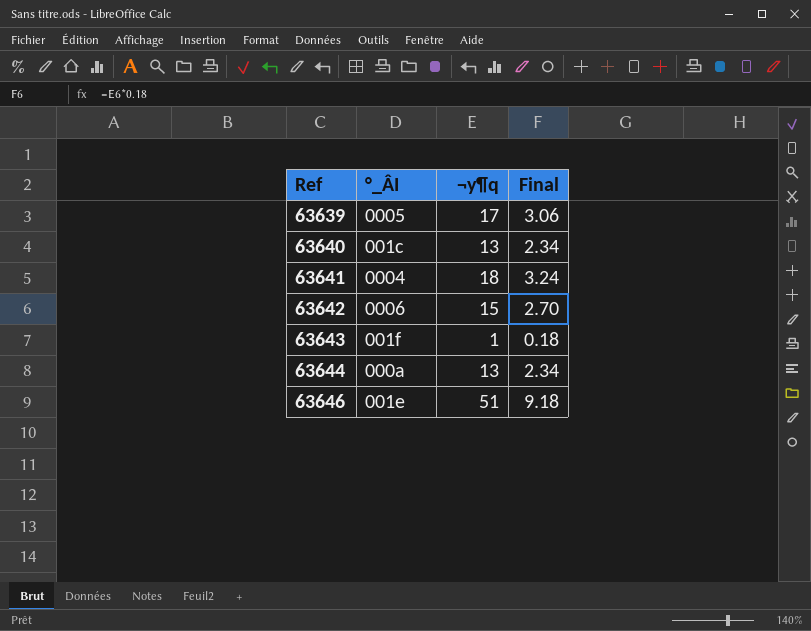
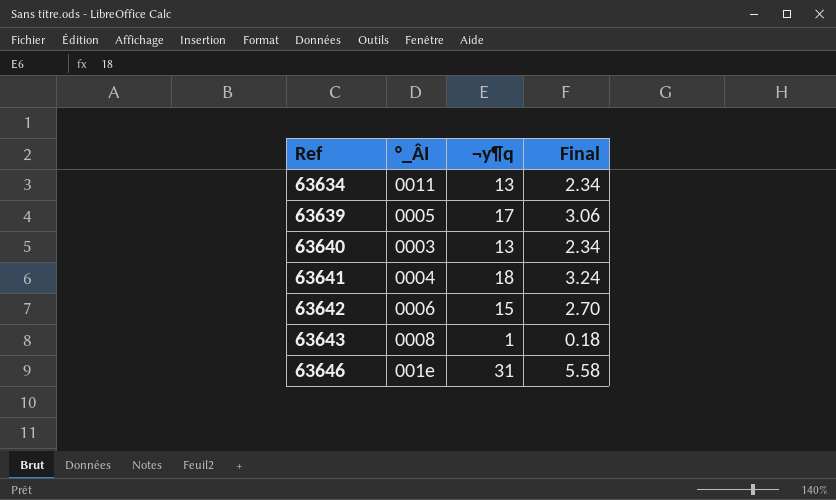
row 63644: 000a | 13 | 2.34 -> none
row 63634: none -> 0011 | 13 | 2.34
63640 | °_ÂI: 001c -> 0003
63643 | °_ÂI: 001f -> 0008
63646 | ¬y¶q: 51 -> 31
63646 | Final: 9.18 -> 5.58

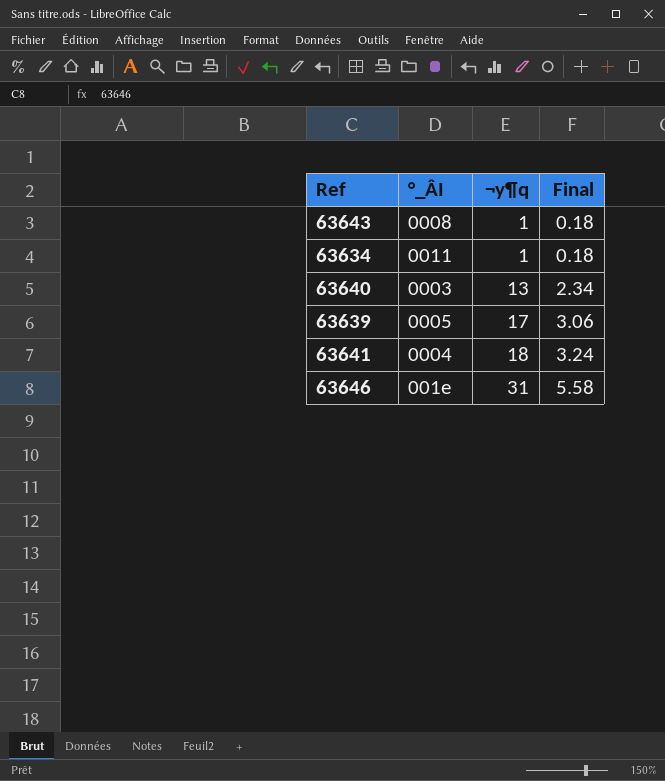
row order: Ref ascending -> ¬y¶q ascending
row 63642: 0006 | 15 | 2.70 -> none
63634 | ¬y¶q: 13 -> 1
63634 | Final: 2.34 -> 0.18

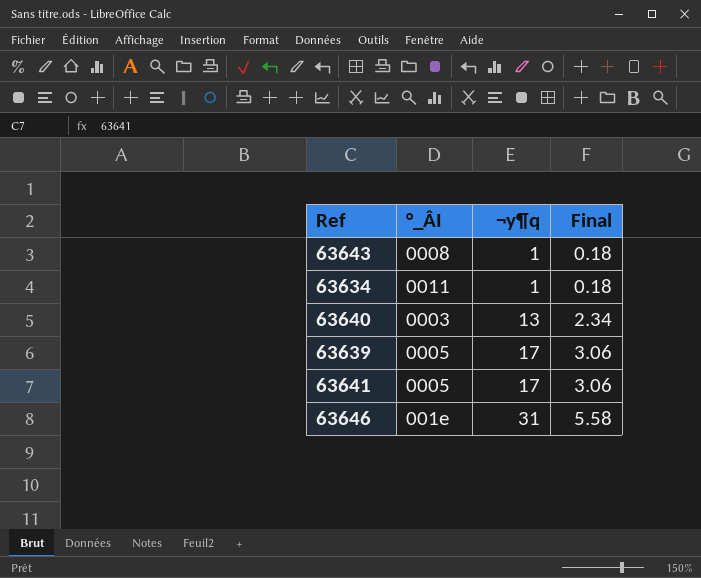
63641 | °_ÂI: 0004 -> 0005
63641 | ¬y¶q: 18 -> 17
63641 | Final: 3.24 -> 3.06

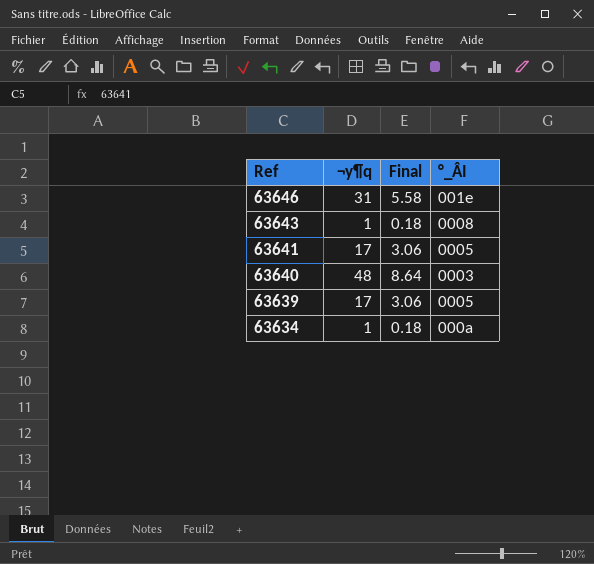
row order: ¬y¶q ascending -> Ref descending
column °_ÂI | position: 2 -> 4
63640 | ¬y¶q: 13 -> 48
63640 | Final: 2.34 -> 8.64
63634 | °_ÂI: 0011 -> 000a

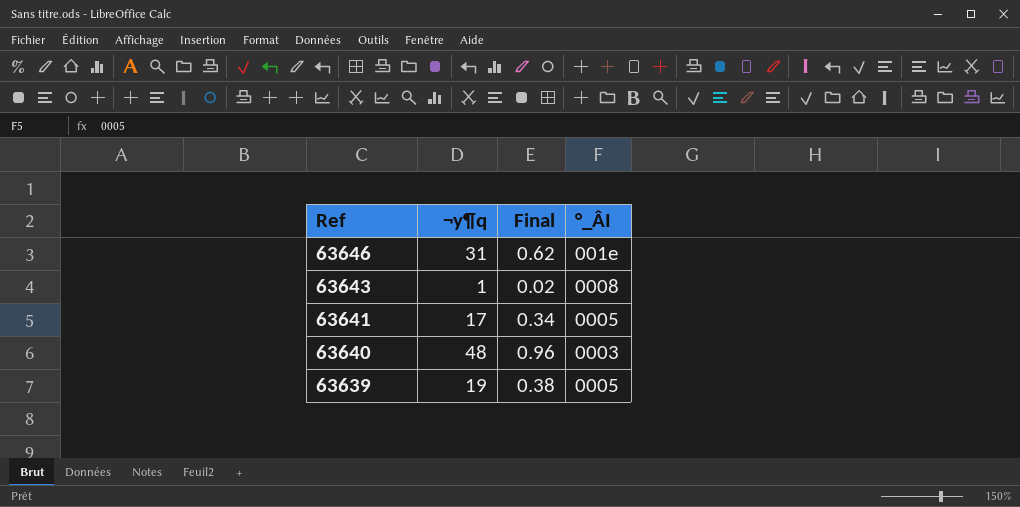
column Final | formula: [¬y¶q] * 0.18 -> [¬y¶q] * 0.02
row 63634: 1 | 0.18 | 000a -> none
63639 | ¬y¶q: 17 -> 19

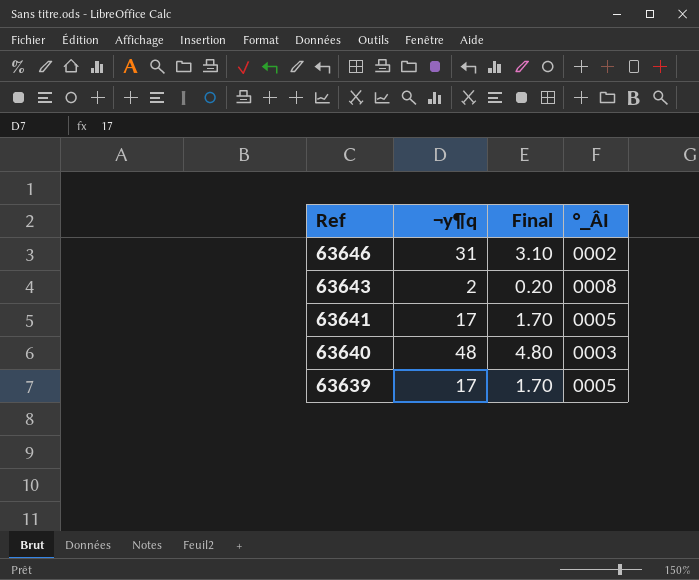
column Final | formula: [¬y¶q] * 0.02 -> [¬y¶q] * 0.1
63646 | °_ÂI: 001e -> 0002
63643 | ¬y¶q: 1 -> 2
63639 | ¬y¶q: 19 -> 17

